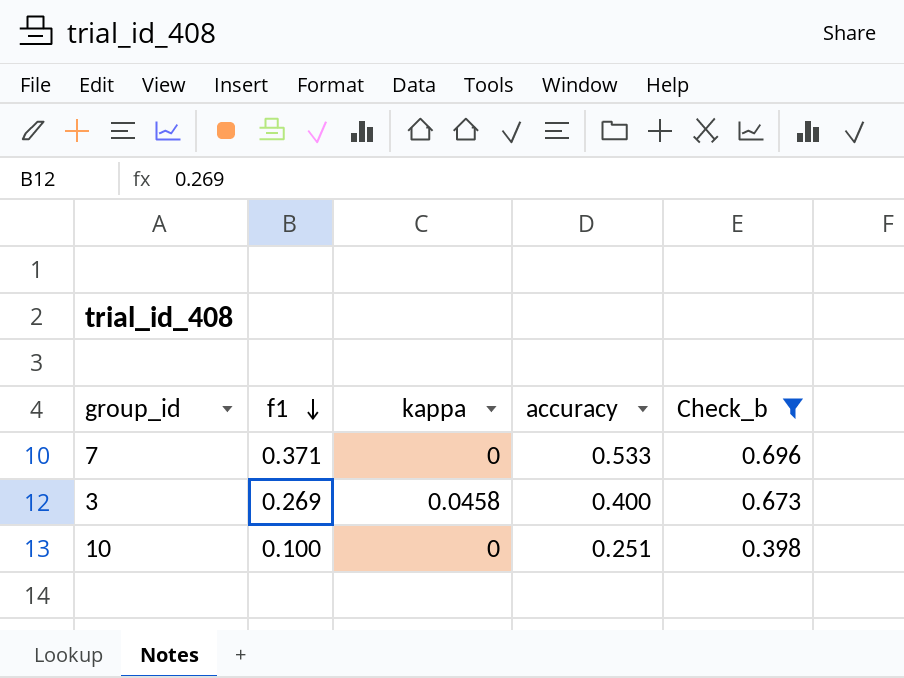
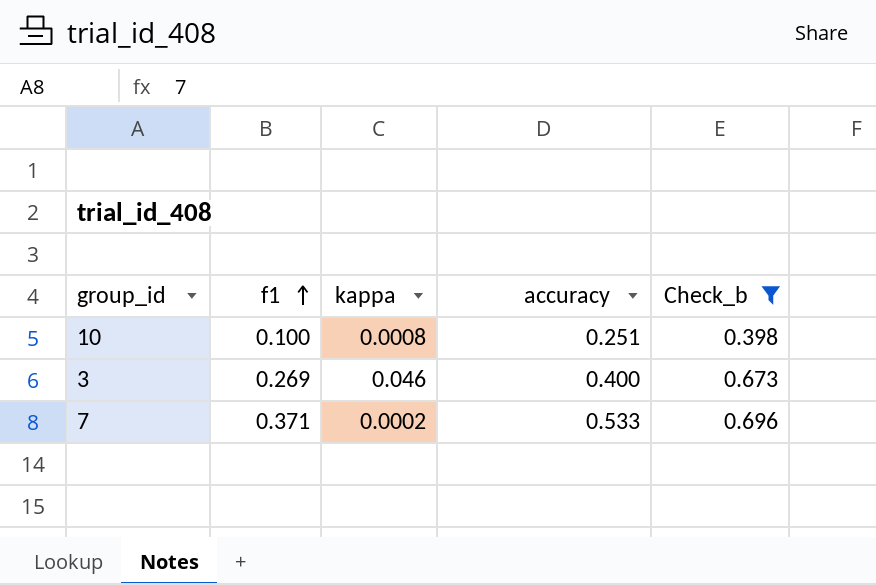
row order: f1 descending -> f1 ascending
10 | kappa: 0 -> 0.0008
3 | kappa: 0.0458 -> 0.046
7 | kappa: 0 -> 0.0002

